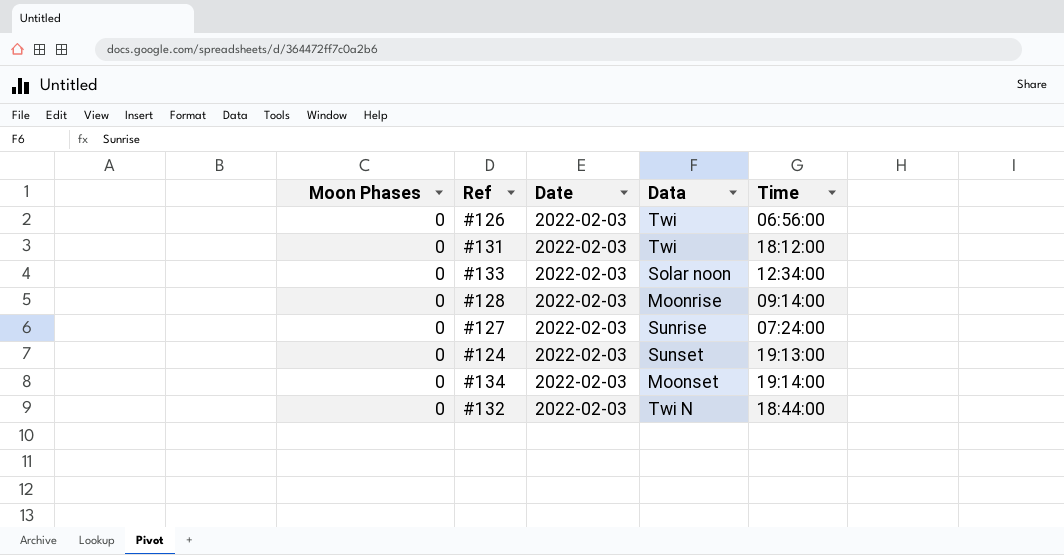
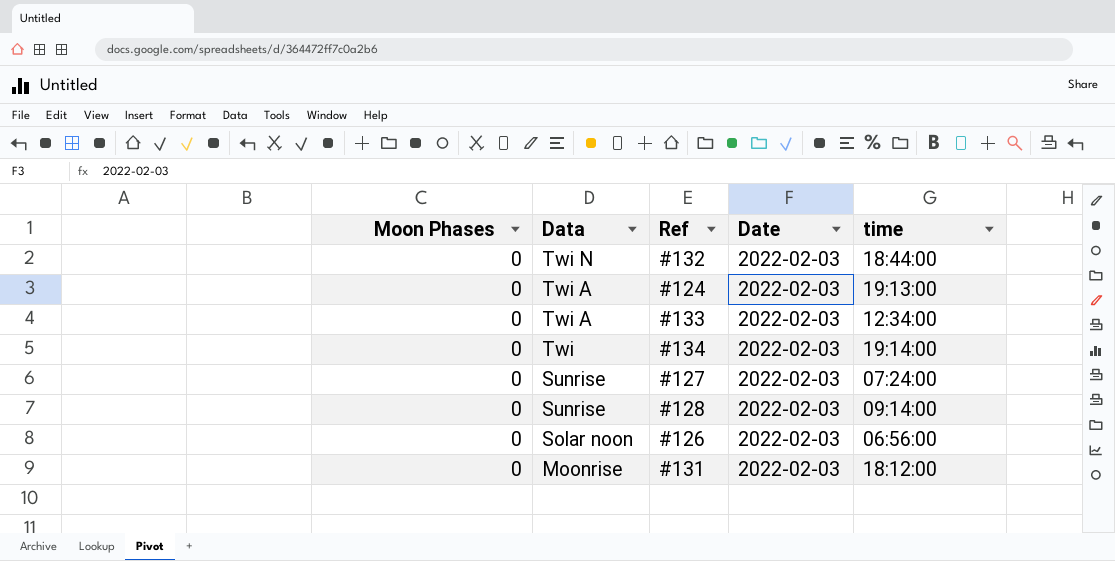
row order: none -> Data descending
column Data | position: 4 -> 2
column name: Time -> time
#124 | Data: Sunset -> Twi A
#133 | Data: Solar noon -> Twi A
#134 | Data: Moonset -> Twi
#128 | Data: Moonrise -> Sunrise
#126 | Data: Twi -> Solar noon
#131 | Data: Twi -> Moonrise

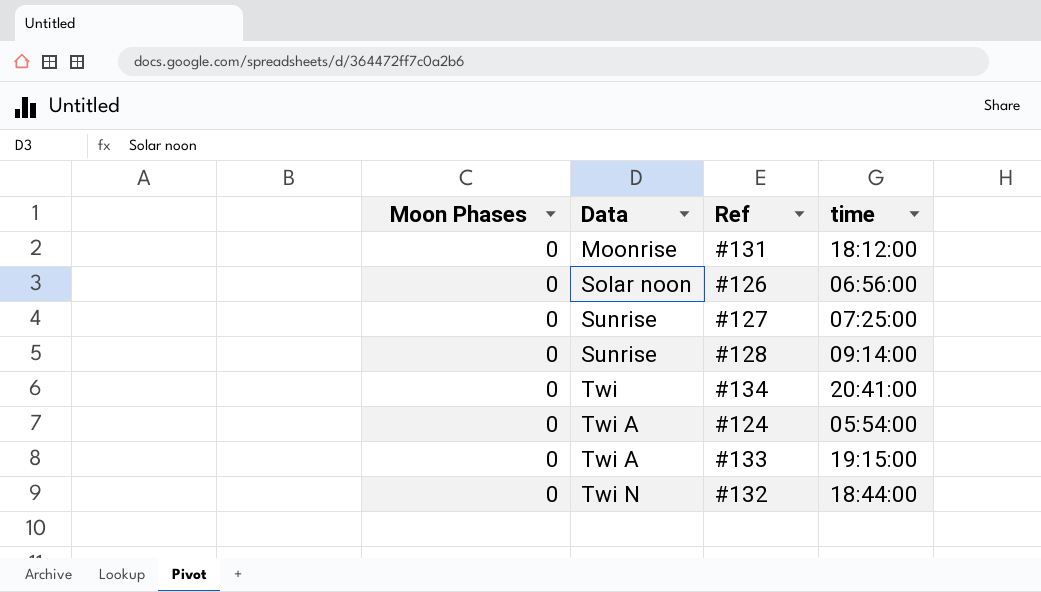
row order: Data descending -> Data ascending
column Date | position: 4 -> none
#127 | time: 07:24:00 -> 07:25:00
#134 | time: 19:14:00 -> 20:41:00
#124 | time: 19:13:00 -> 05:54:00
#133 | time: 12:34:00 -> 19:15:00

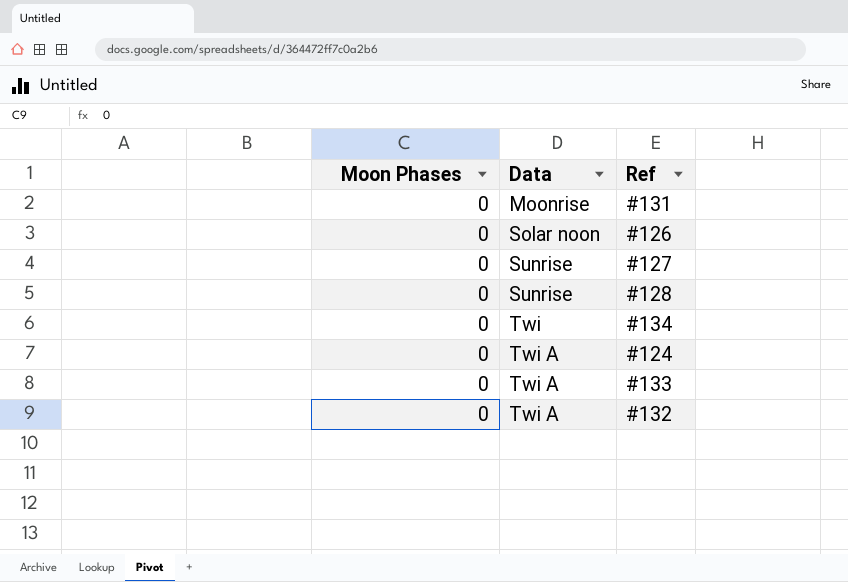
column time | position: 4 -> none
#132 | Data: Twi N -> Twi A

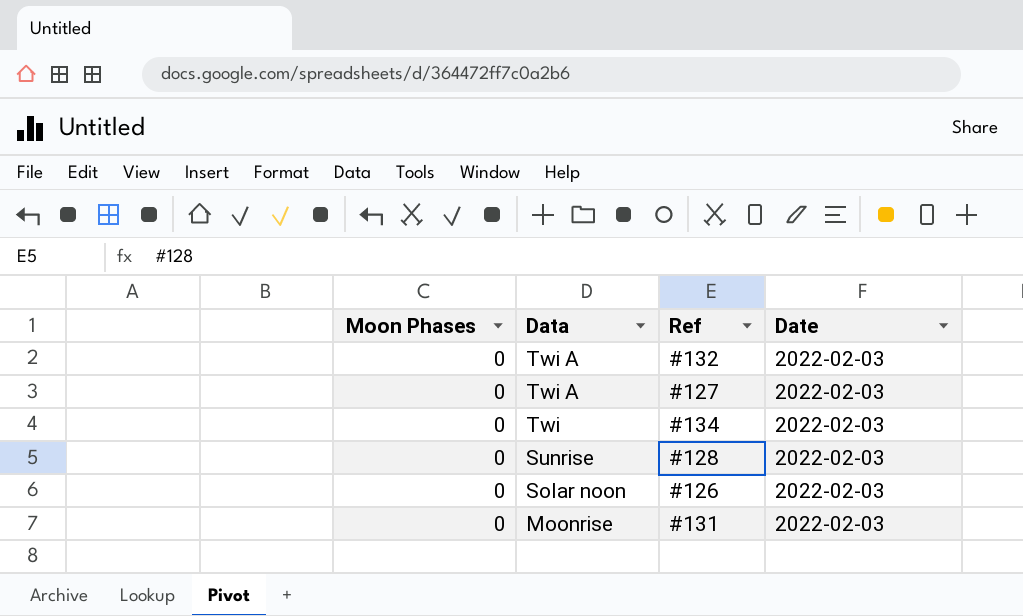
row order: Data ascending -> Data descending
column Date | position: none -> 4
row #124: 0 | Twi A -> none
row #133: 0 | Twi A -> none
#127 | Data: Sunrise -> Twi A

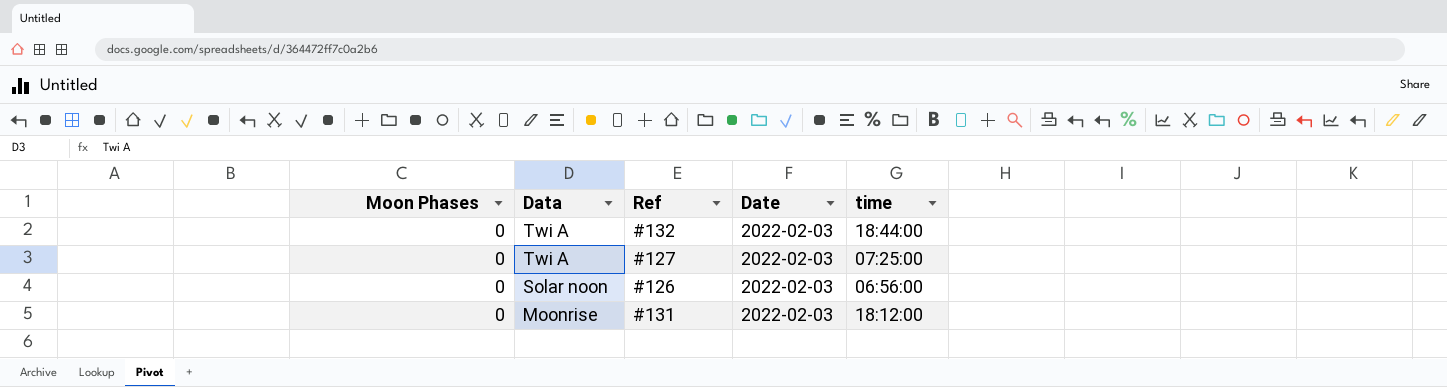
column time | position: none -> 5
row #134: 0 | Twi | 2022-02-03 -> none
row #128: 0 | Sunrise | 2022-02-03 -> none

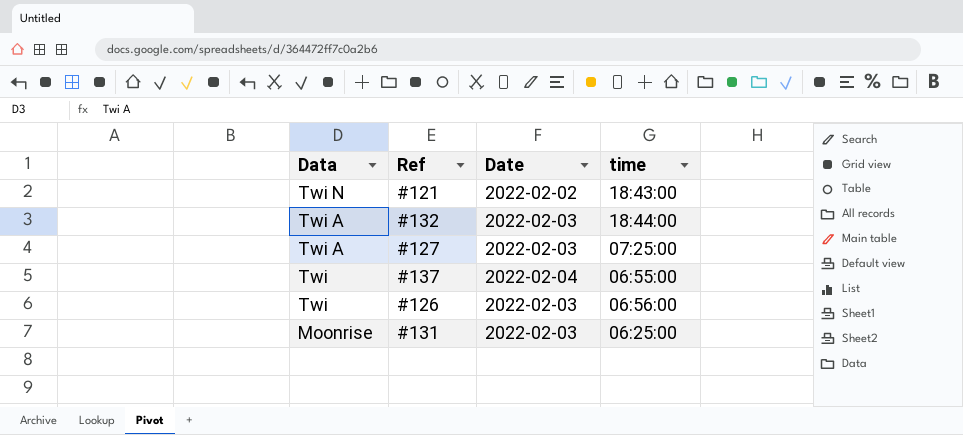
column Moon Phases | position: 1 -> none
row #121: none -> Twi N | 2022-02-02 | 18:43:00
row #137: none -> Twi | 2022-02-04 | 06:55:00
#126 | Data: Solar noon -> Twi
#131 | time: 18:12:00 -> 06:25:00

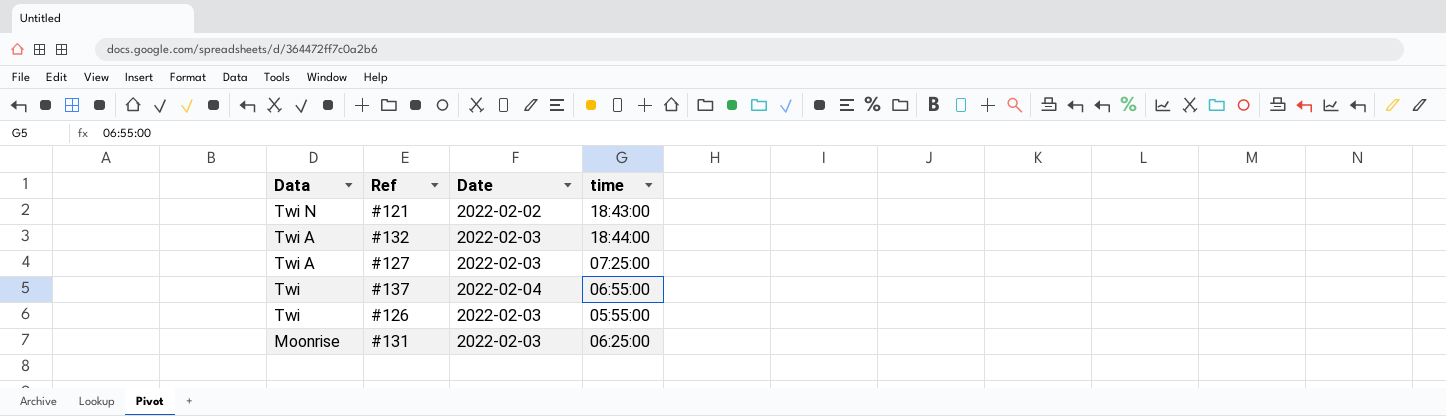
#126 | time: 06:56:00 -> 05:55:00

